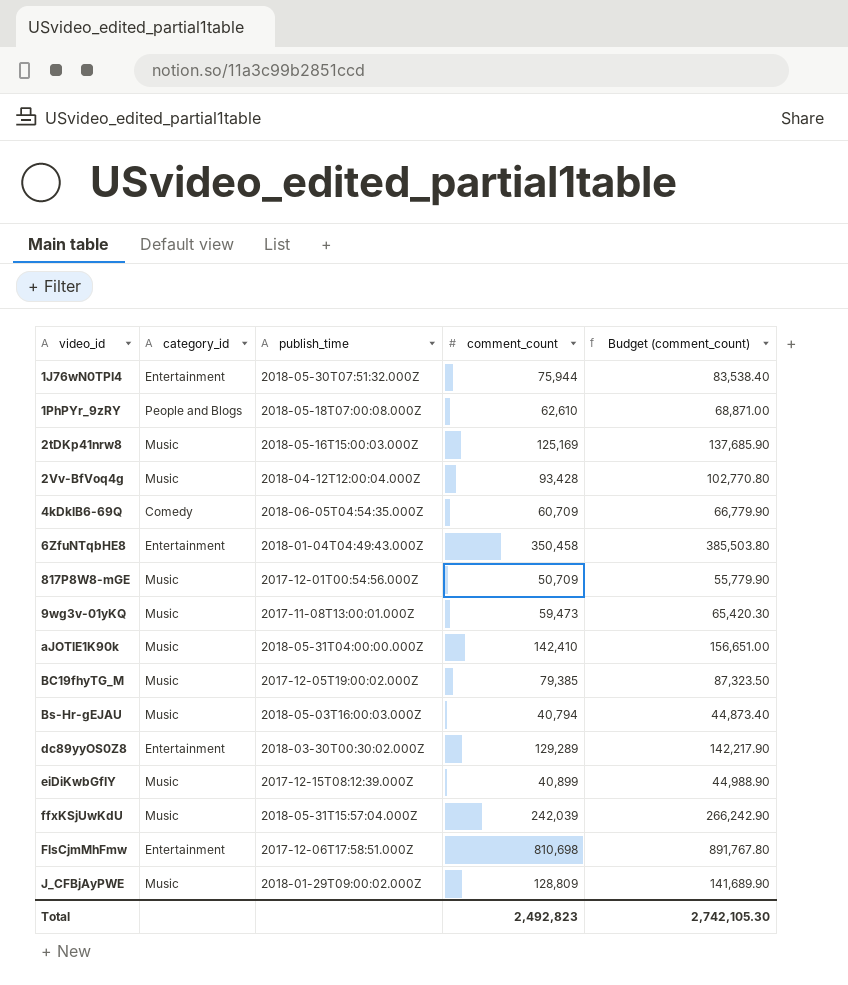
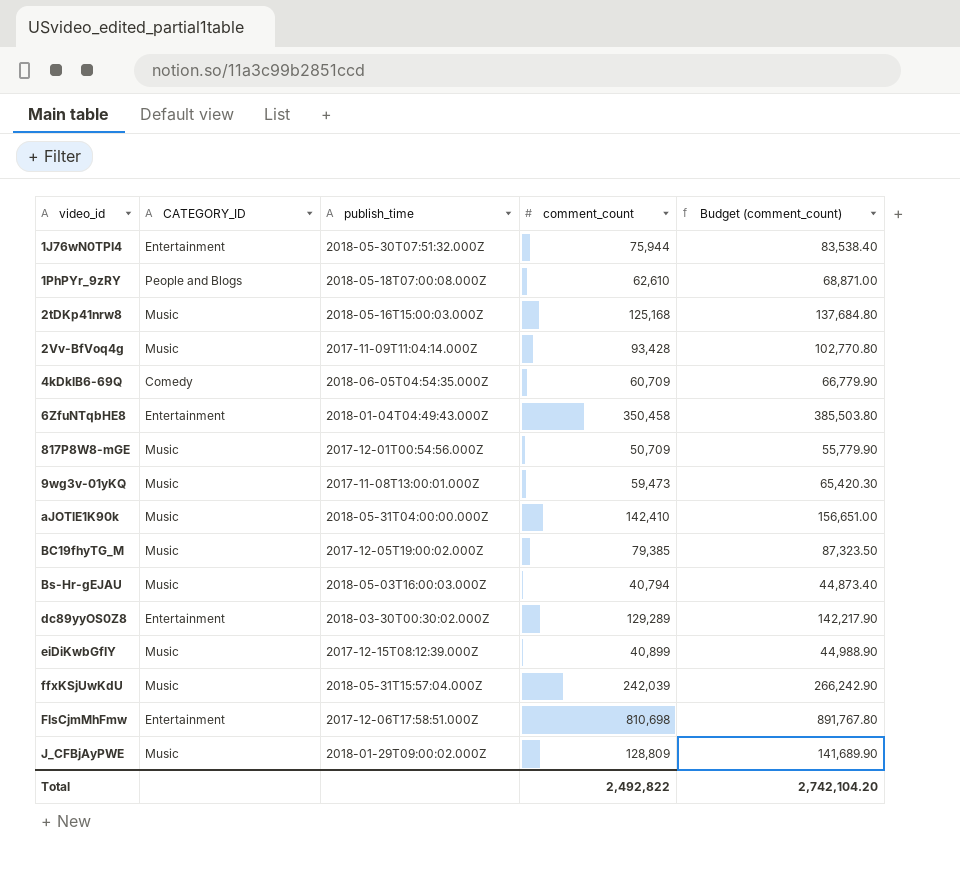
column name: category_id -> CATEGORY_ID
2tDKp41nrw8 | comment_count: 125,169 -> 125,168
2tDKp41nrw8 | Budget (comment_count): 137,685.90 -> 137,684.80
2Vv-BfVoq4g | publish_time: 2018-04-12T12:00:04.000Z -> 2017-11-09T11:04:14.000Z
Total | comment_count: 2,492,823 -> 2,492,822
Total | Budget (comment_count): 2,742,105.30 -> 2,742,104.20

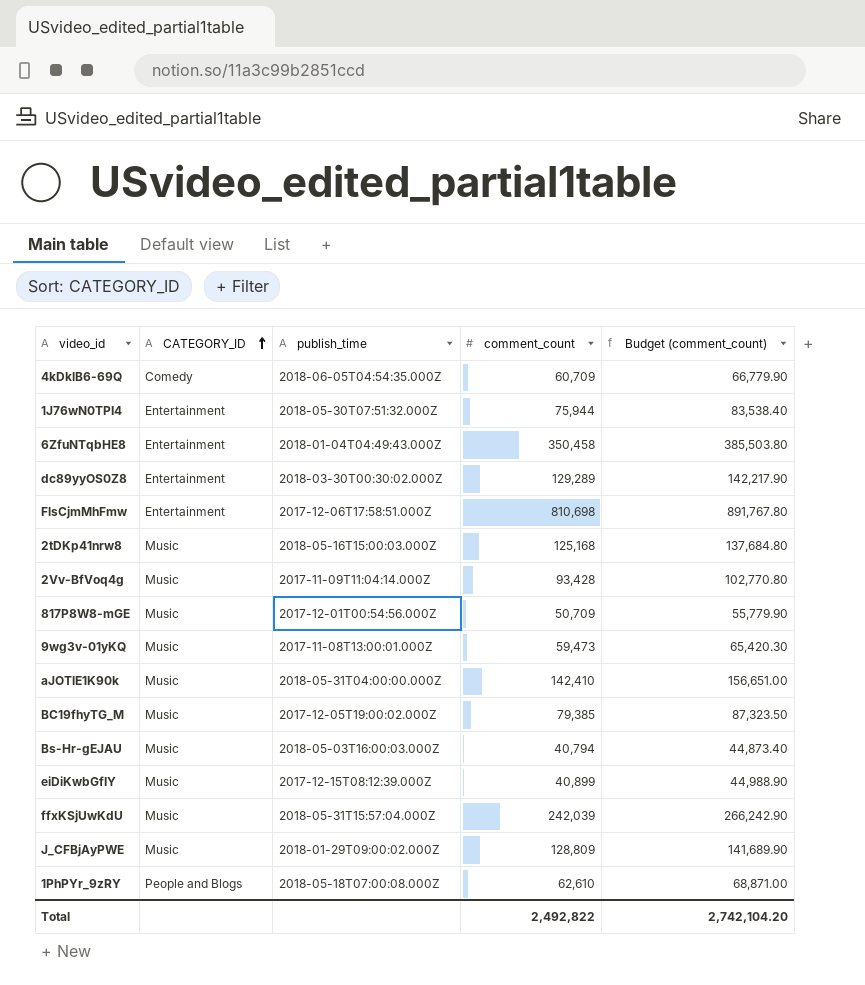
row order: none -> CATEGORY_ID ascending

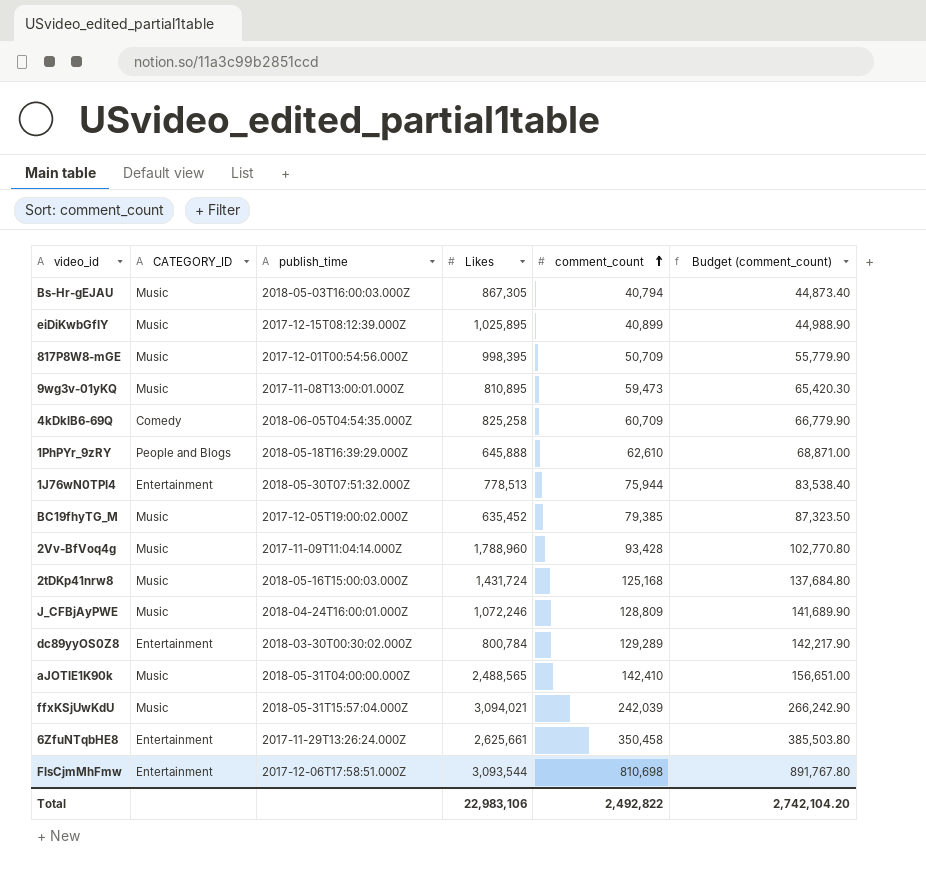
row order: CATEGORY_ID ascending -> comment_count ascending
column Likes | position: none -> 4
1PhPYr_9zRY | publish_time: 2018-05-18T07:00:08.000Z -> 2018-05-18T16:39:29.000Z
J_CFBjAyPWE | publish_time: 2018-01-29T09:00:02.000Z -> 2018-04-24T16:00:01.000Z
6ZfuNTqbHE8 | publish_time: 2018-01-04T04:49:43.000Z -> 2017-11-29T13:26:24.000Z

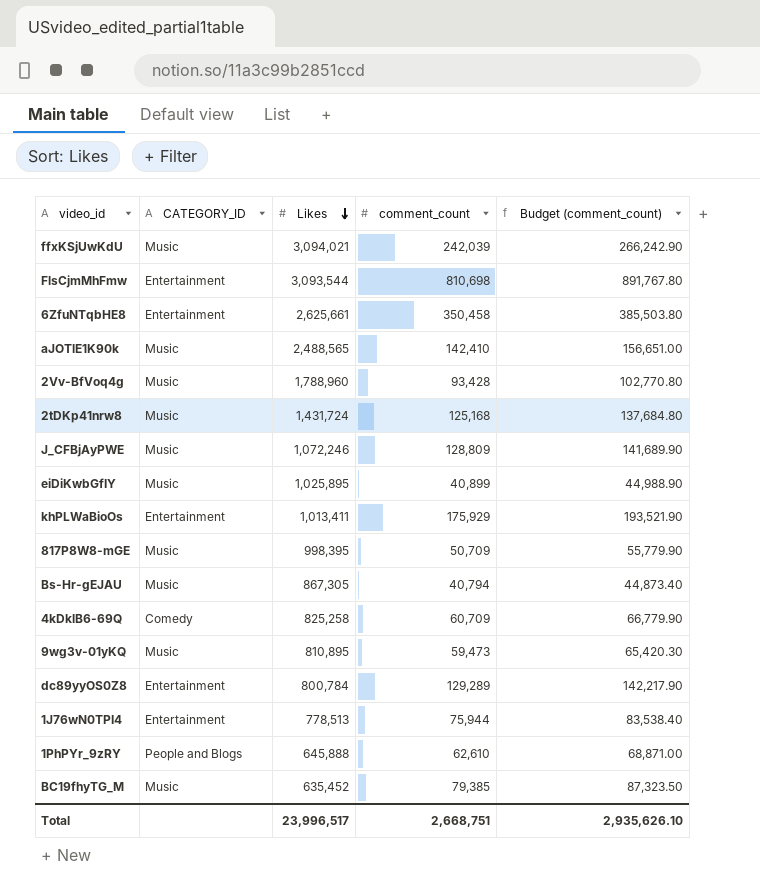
row order: comment_count ascending -> Likes descending
column publish_time | position: 3 -> none
row khPLWaBioOs: none -> Entertainment | 1,013,411 | 175,929 | 193,521.90
Total | Likes: 22,983,106 -> 23,996,517
Total | comment_count: 2,492,822 -> 2,668,751
Total | Budget (comment_count): 2,742,104.20 -> 2,935,626.10

